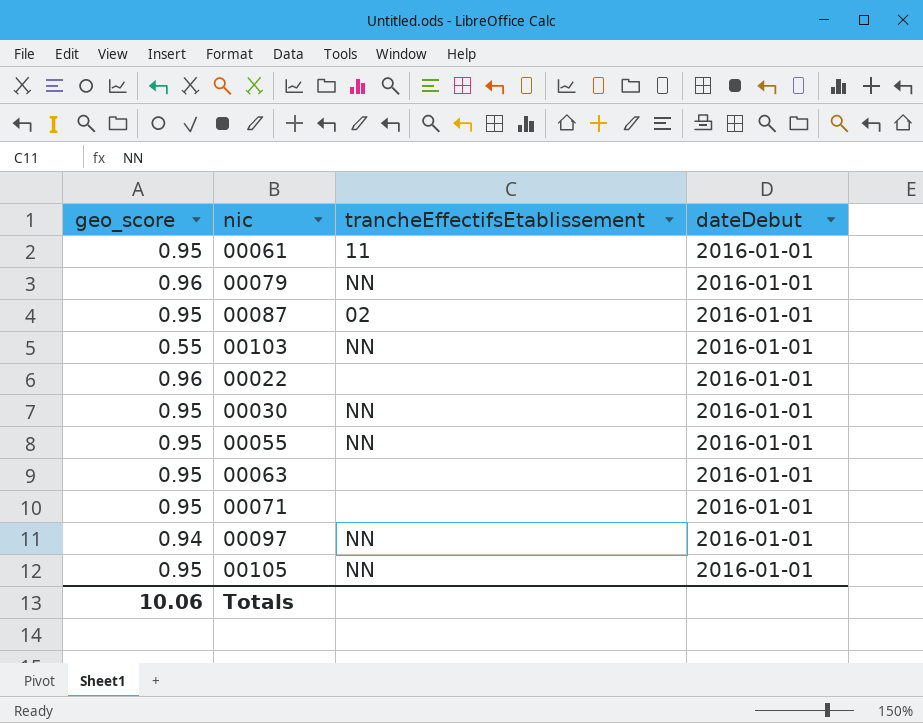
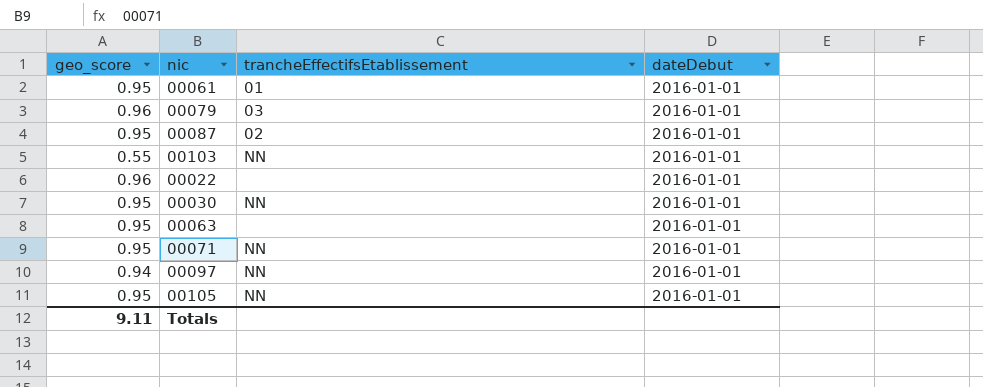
row 00055: 0.95 | NN | 2016-01-01 -> none
00061 | trancheEffectifsEtablissement: 11 -> 01
00079 | trancheEffectifsEtablissement: NN -> 03
00071 | trancheEffectifsEtablissement: none -> NN
Totals | geo_score: 10.06 -> 9.11

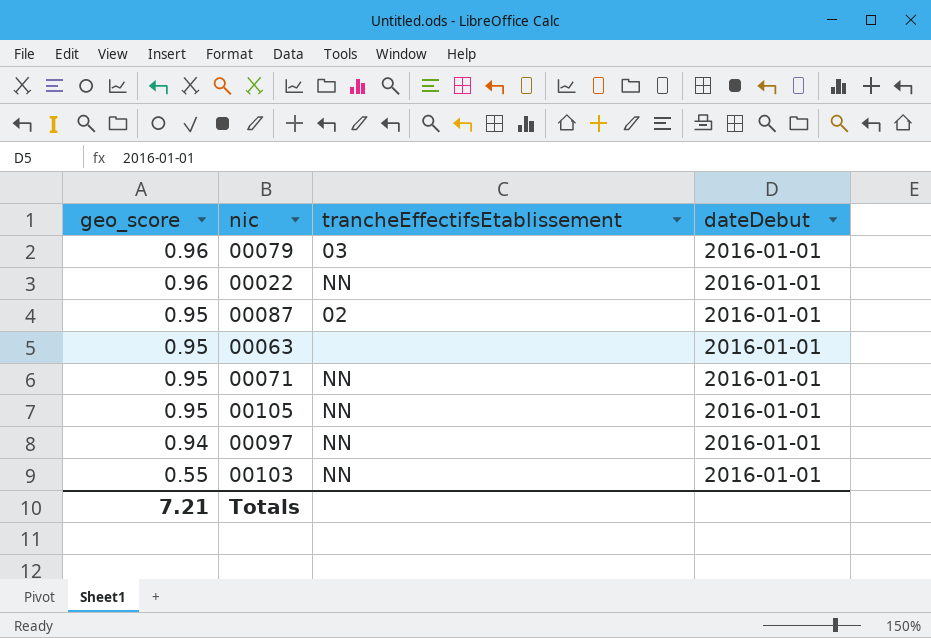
row order: none -> geo_score descending
row 00061: 0.95 | 01 | 2016-01-01 -> none
row 00030: 0.95 | NN | 2016-01-01 -> none
00022 | trancheEffectifsEtablissement: none -> NN
Totals | geo_score: 9.11 -> 7.21

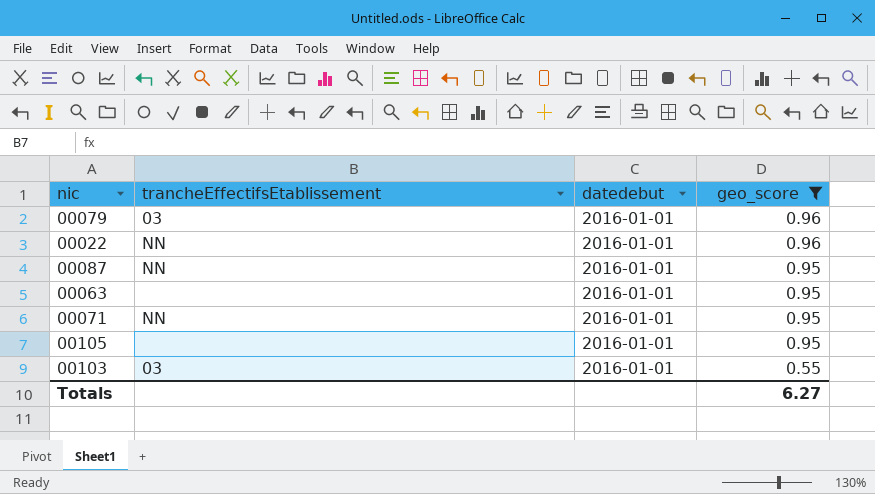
filter: none -> geo_score != 0.94
column name: dateDebut -> datedebut
column geo_score | position: 1 -> 4
00087 | trancheEffectifsEtablissement: 02 -> NN
00105 | trancheEffectifsEtablissement: NN -> none
00103 | trancheEffectifsEtablissement: NN -> 03
Totals | geo_score: 7.21 -> 6.27

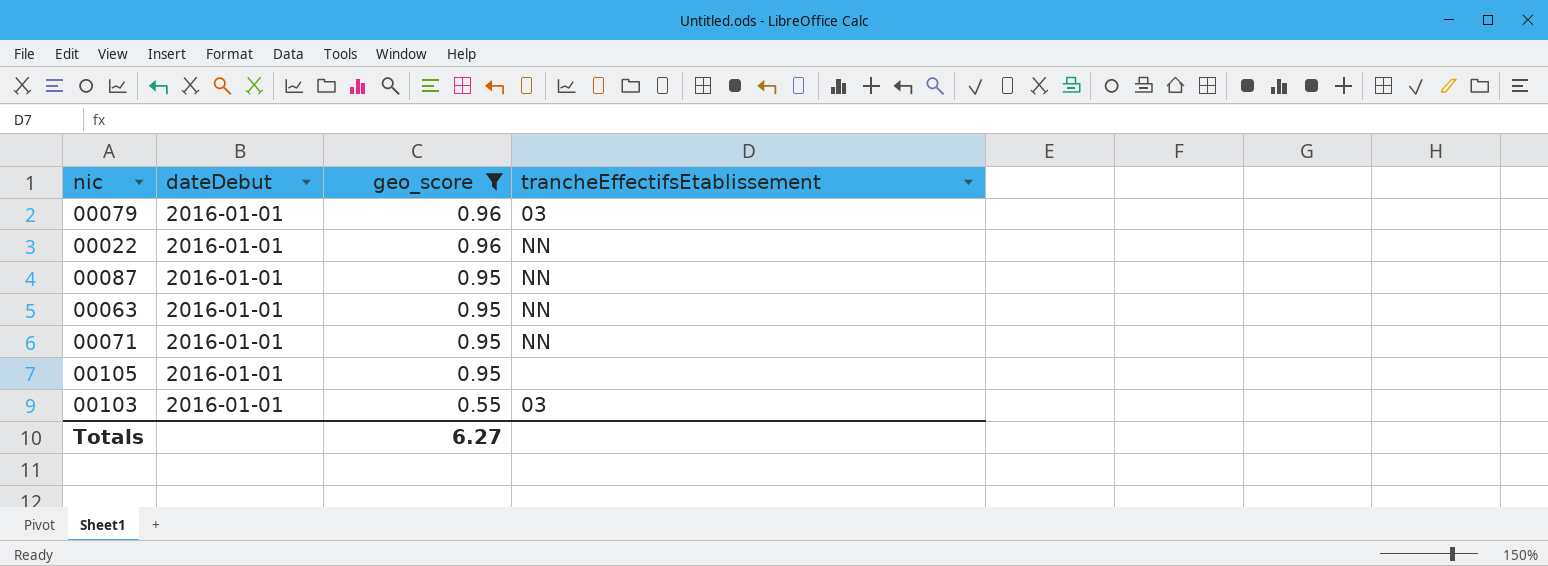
column name: datedebut -> dateDebut
column trancheEffectifsEtablissement | position: 2 -> 4
00063 | trancheEffectifsEtablissement: none -> NN

